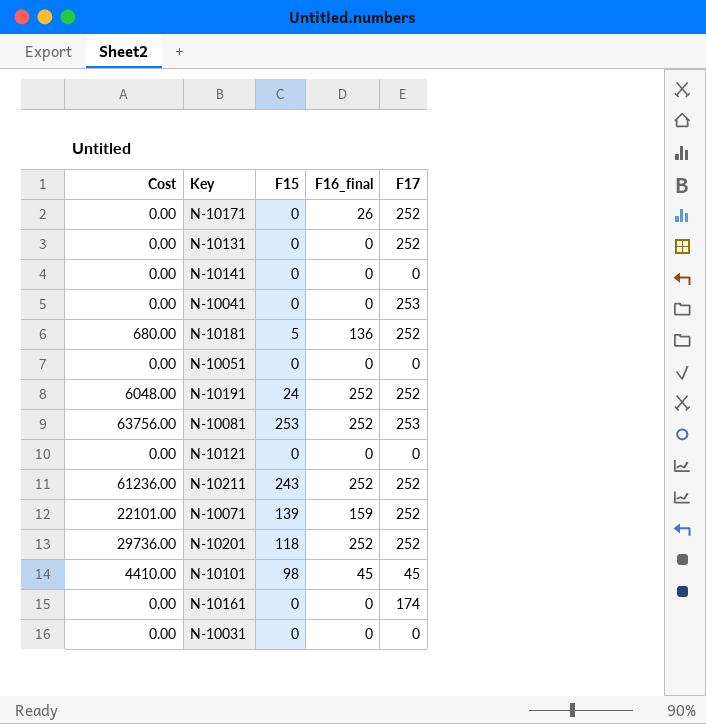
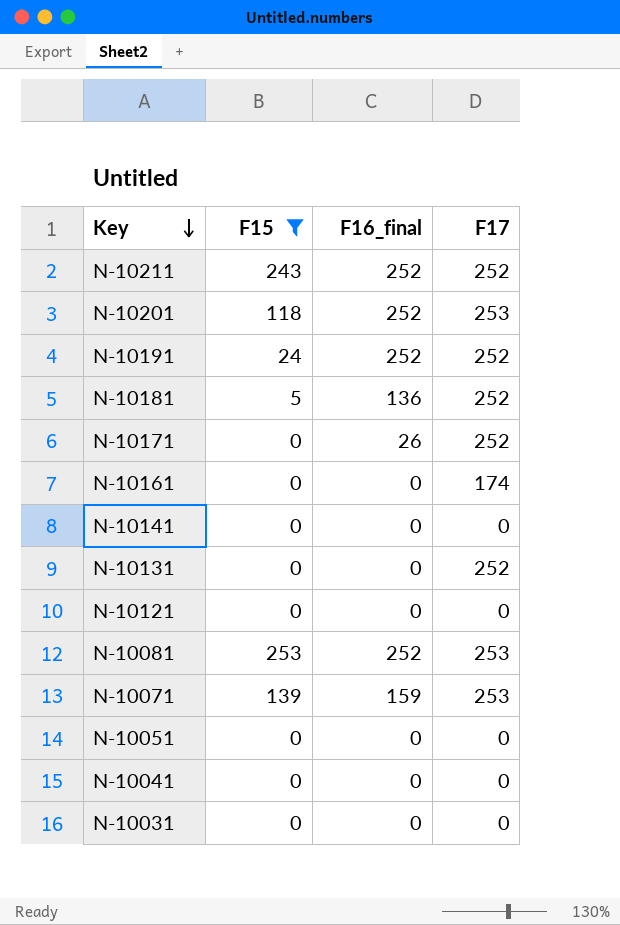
filter: none -> F15 != 98
row order: none -> Key descending
column Cost | formula: [F15] * [F16_final] -> none
N-10201 | F17: 252 -> 253
N-10071 | F17: 252 -> 253
N-10041 | F17: 253 -> 0

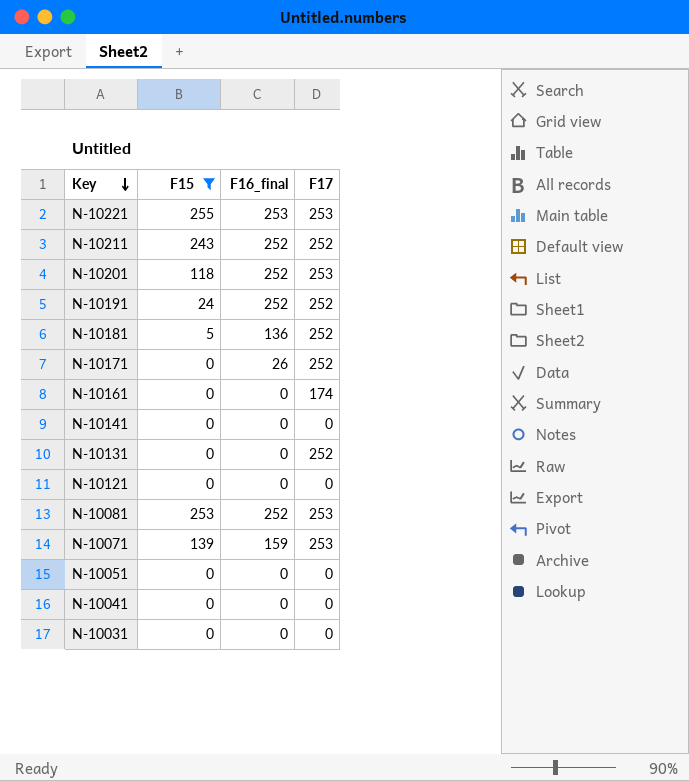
row N-10221: none -> 255 | 253 | 253

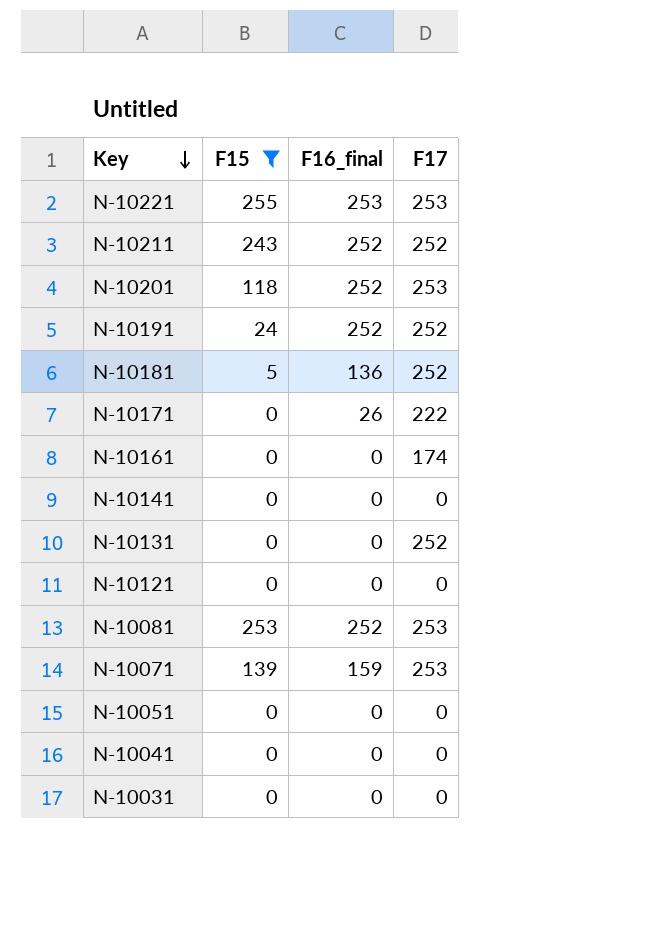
N-10171 | F17: 252 -> 222

